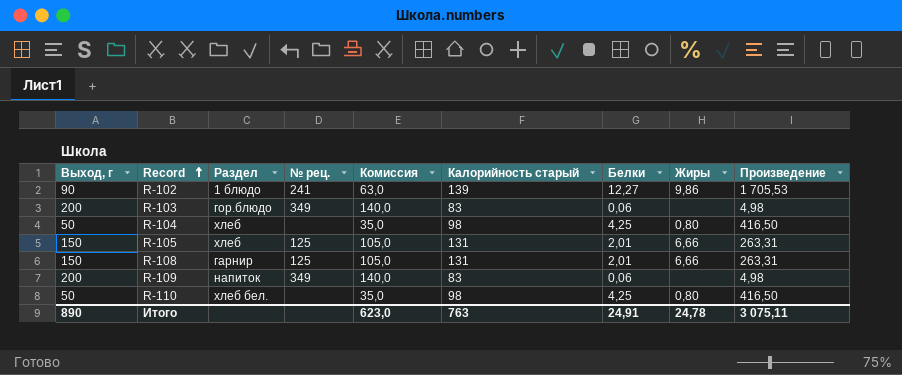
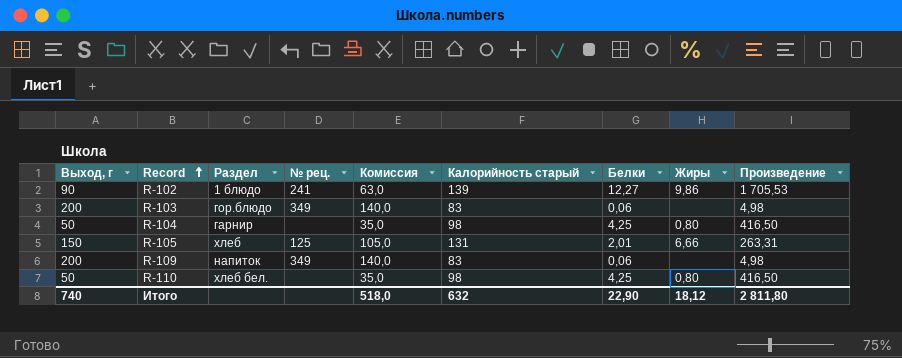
row R-108: 150 | гарнир | 125 | 105,0 | 131 | 2,01 | 6,66 | 263,31 -> none
R-104 | Раздел: хлеб -> гарнир
Итого | Выход, г: 890 -> 740
Итого | Комиссия: 623,0 -> 518,0
Итого | Калорийность старый: 763 -> 632
Итого | Белки: 24,91 -> 22,90
Итого | Жиры: 24,78 -> 18,12
Итого | Произведение: 3 075,11 -> 2 811,80

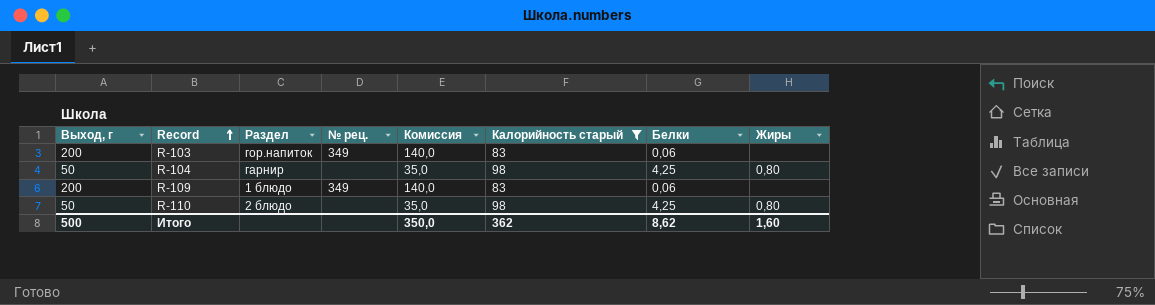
filter: none -> Калорийность старый <= 98
column Произведение | formula: [Калорийность старый] * [Белки] -> none
R-103 | Раздел: гор.блюдо -> гор.напиток
R-109 | Раздел: напиток -> 1 блюдо
R-110 | Раздел: хлеб бел. -> 2 блюдо
Итого | Выход, г: 740 -> 500
Итого | Комиссия: 518,0 -> 350,0
Итого | Калорийность старый: 632 -> 362
Итого | Белки: 22,90 -> 8,62
Итого | Жиры: 18,12 -> 1,60

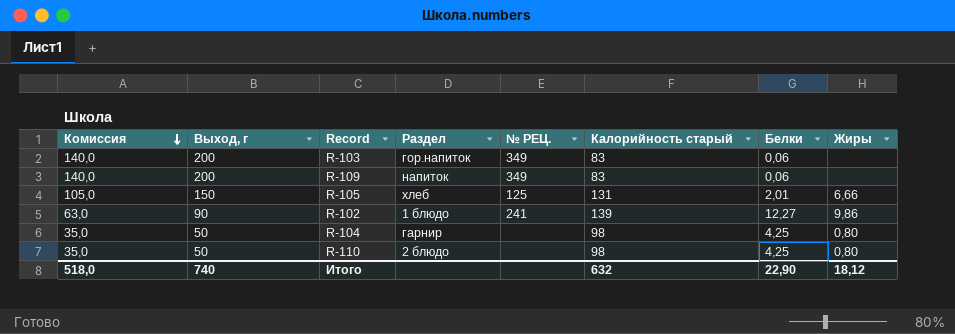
filter: Калорийность старый <= 98 -> none
row order: Record ascending -> Комиссия descending
column Комиссия | position: 5 -> 1
column name: № рец. -> № РЕЦ.
R-109 | Раздел: 1 блюдо -> напиток
Итого | Комиссия: 350,0 -> 518,0
Итого | Выход, г: 500 -> 740
Итого | Калорийность старый: 362 -> 632
Итого | Белки: 8,62 -> 22,90
Итого | Жиры: 1,60 -> 18,12

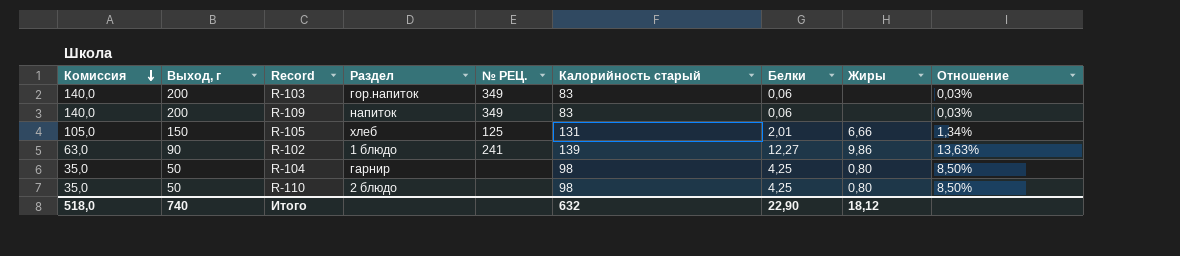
column Отношение | formula: none -> [Белки] / [Выход, г]

